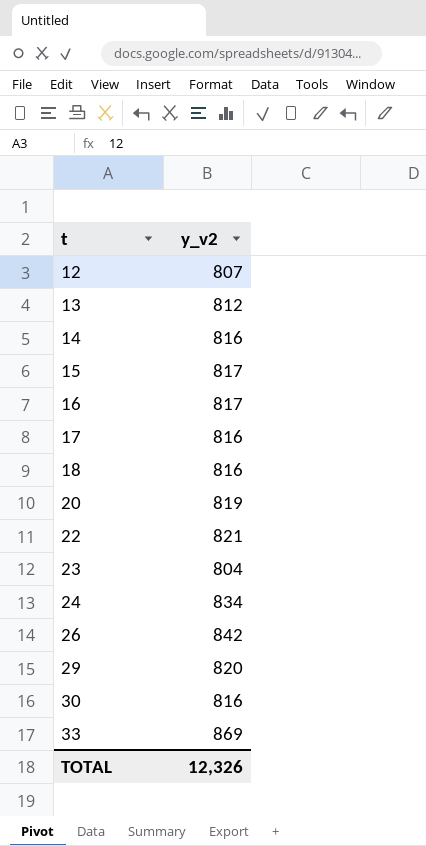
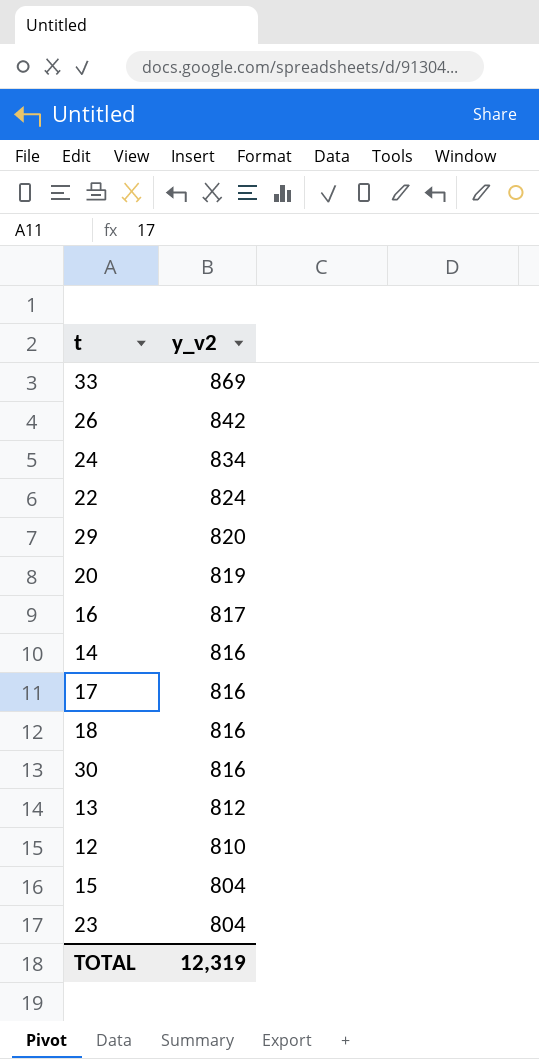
row order: t ascending -> y_v2 descending
22 | y_v2: 821 -> 824
12 | y_v2: 807 -> 810
15 | y_v2: 817 -> 804
TOTAL | y_v2: 12,326 -> 12,319

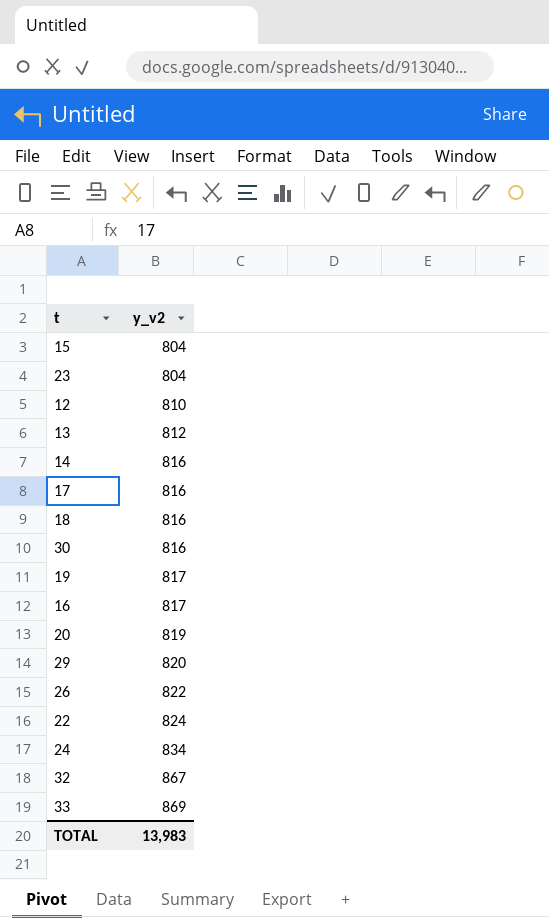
row order: y_v2 descending -> y_v2 ascending
row 19: none -> 817
26 | y_v2: 842 -> 822
row 32: none -> 867
TOTAL | y_v2: 12,319 -> 13,983

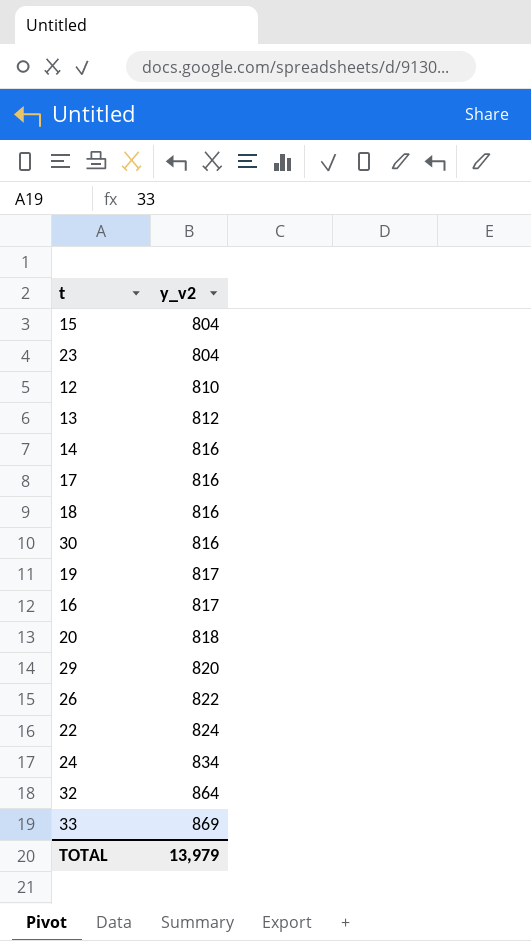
20 | y_v2: 819 -> 818
32 | y_v2: 867 -> 864
TOTAL | y_v2: 13,983 -> 13,979

